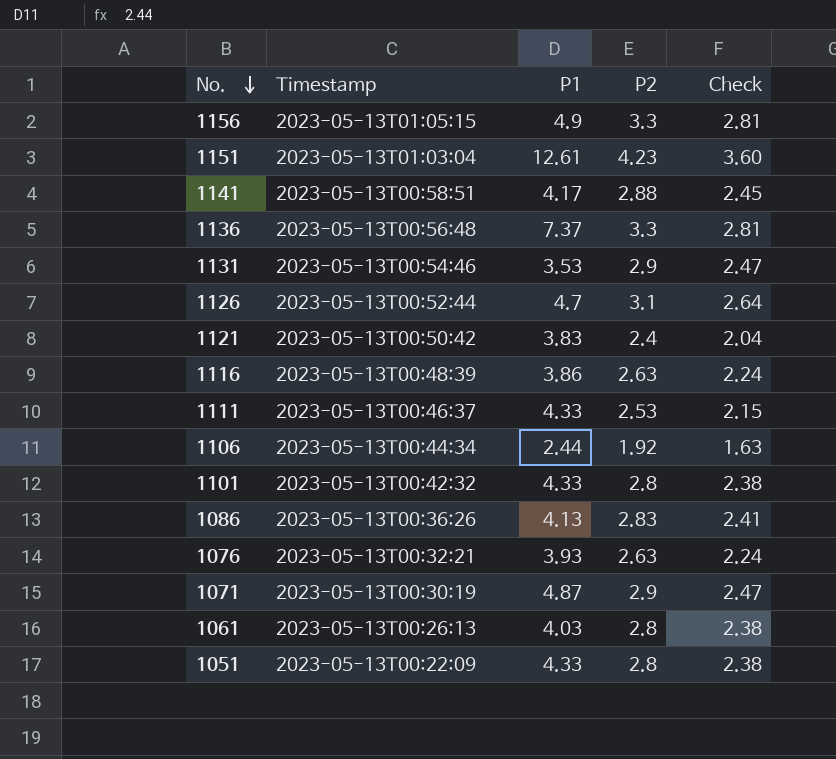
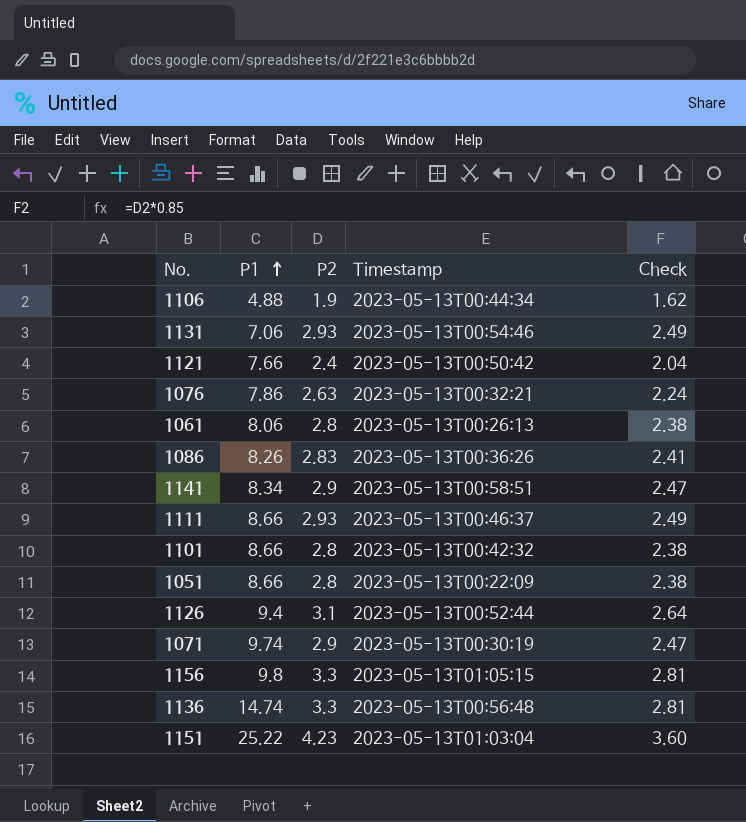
row order: No. descending -> P1 ascending
column Timestamp | position: 2 -> 4
row 1116: 2023-05-13T00:48:39 | 3.86 | 2.63 | 2.24 -> none
1106 | P1: 2.44 -> 4.88
1106 | P2: 1.92 -> 1.9
1106 | Check: 1.63 -> 1.62
1131 | P1: 3.53 -> 7.06
1131 | P2: 2.9 -> 2.93
1131 | Check: 2.47 -> 2.49
1121 | P1: 3.83 -> 7.66
1076 | P1: 3.93 -> 7.86
1061 | P1: 4.03 -> 8.06
1086 | P1: 4.13 -> 8.26
1141 | P1: 4.17 -> 8.34
1141 | P2: 2.88 -> 2.9
1141 | Check: 2.45 -> 2.47
1111 | P1: 4.33 -> 8.66
1111 | P2: 2.53 -> 2.93
1111 | Check: 2.15 -> 2.49
1101 | P1: 4.33 -> 8.66
1051 | P1: 4.33 -> 8.66
1126 | P1: 4.7 -> 9.4
1071 | P1: 4.87 -> 9.74
1156 | P1: 4.9 -> 9.8
1136 | P1: 7.37 -> 14.74
1151 | P1: 12.61 -> 25.22

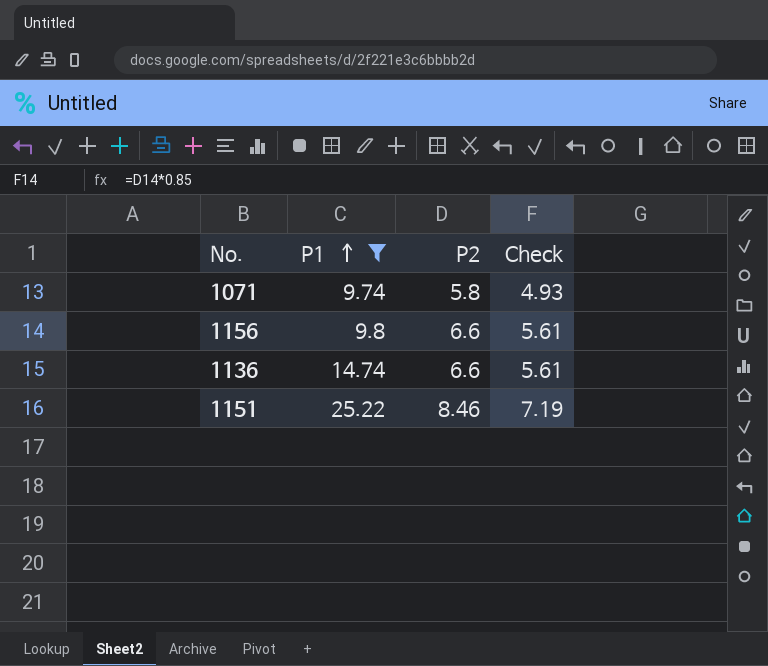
filter: none -> P1 >= 9.74
column Timestamp | position: 4 -> none
1071 | P2: 2.9 -> 5.8
1071 | Check: 2.47 -> 4.93
1156 | P2: 3.3 -> 6.6
1156 | Check: 2.81 -> 5.61
1136 | P2: 3.3 -> 6.6
1136 | Check: 2.81 -> 5.61
1151 | P2: 4.23 -> 8.46
1151 | Check: 3.60 -> 7.19

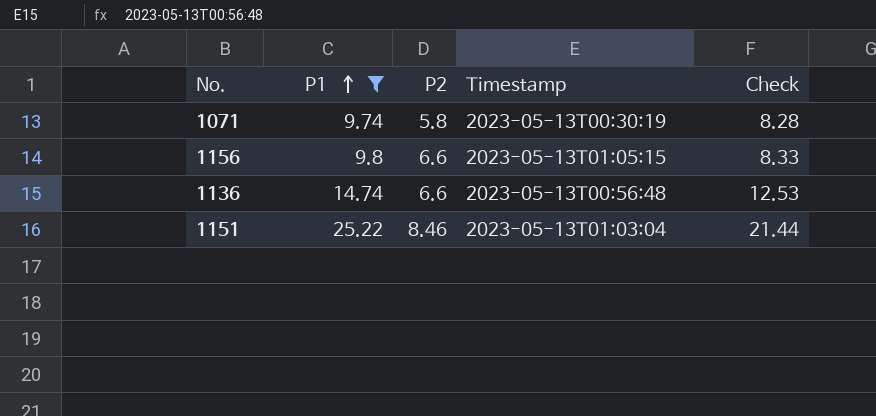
column Timestamp | position: none -> 4
column Check | formula: [P2] * 0.85 -> [P1] * 0.85

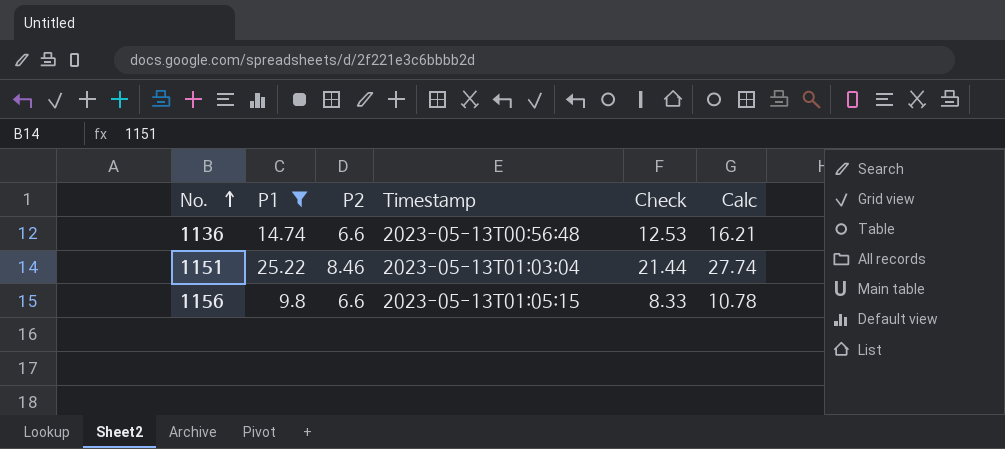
row order: P1 ascending -> No. ascending
column Calc | formula: none -> [P1] * 1.1
row 1071: 9.74 | 5.8 | 2023-05-13T00:30:19 | 8.28 -> none

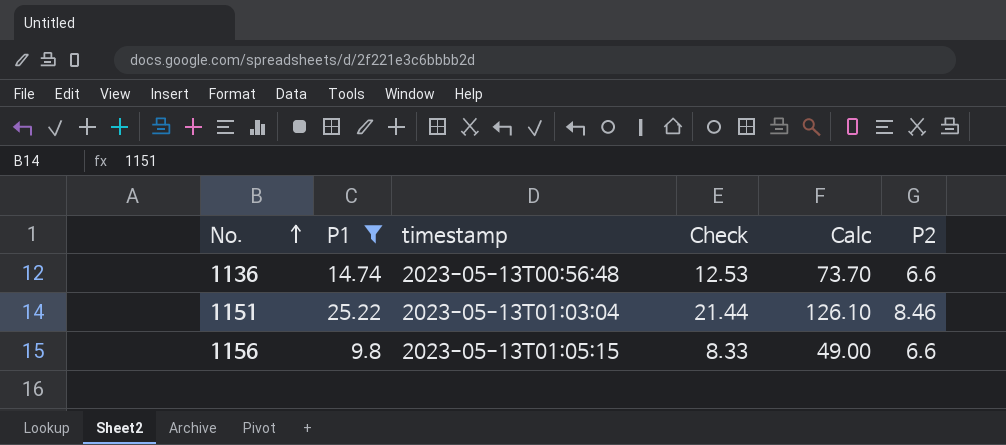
column name: Timestamp -> timestamp
column Calc | formula: [P1] * 1.1 -> [P1] * 5
column P2 | position: 3 -> 6

